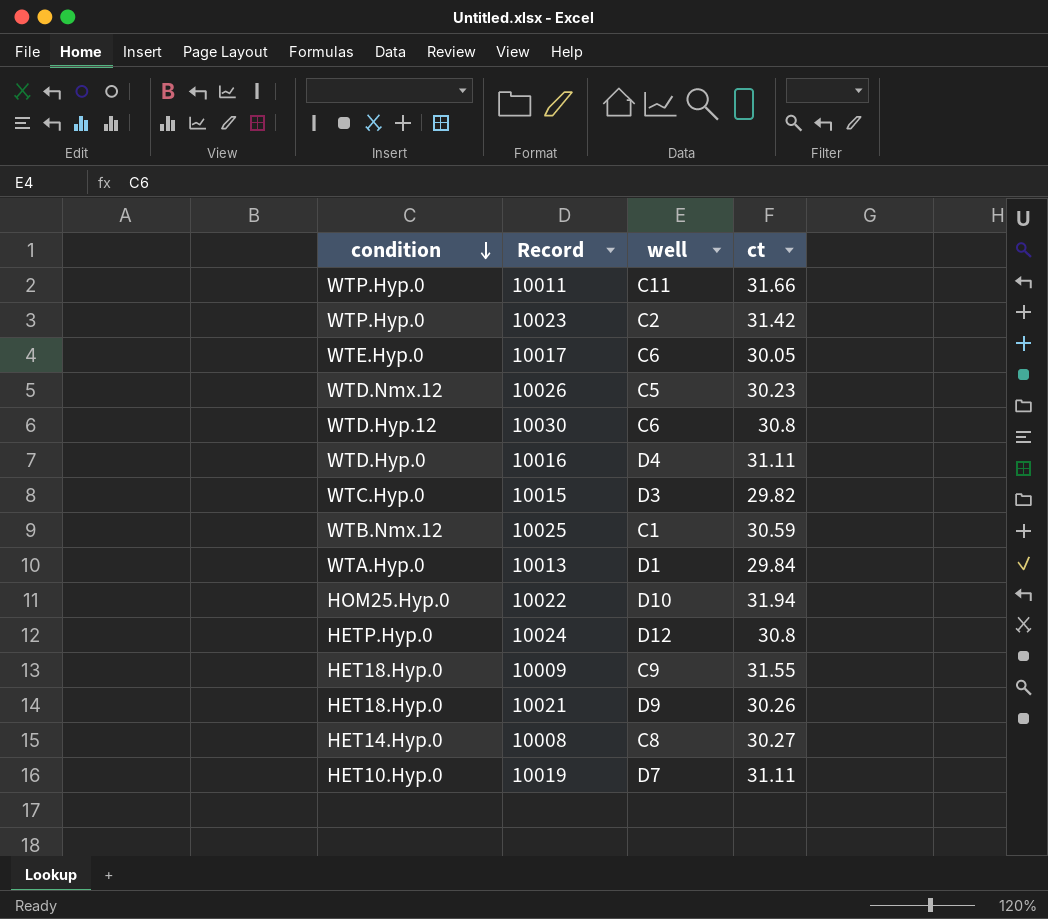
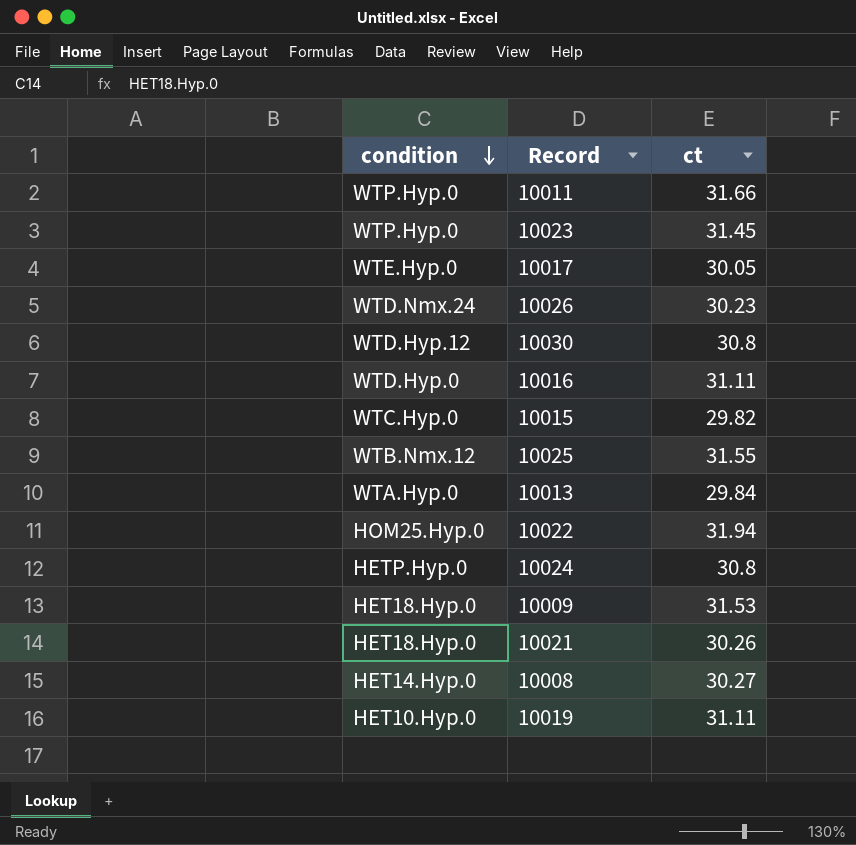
column well | position: 3 -> none
10023 | ct: 31.42 -> 31.45
10026 | condition: WTD.Nmx.12 -> WTD.Nmx.24
10025 | ct: 30.59 -> 31.55
10009 | ct: 31.55 -> 31.53

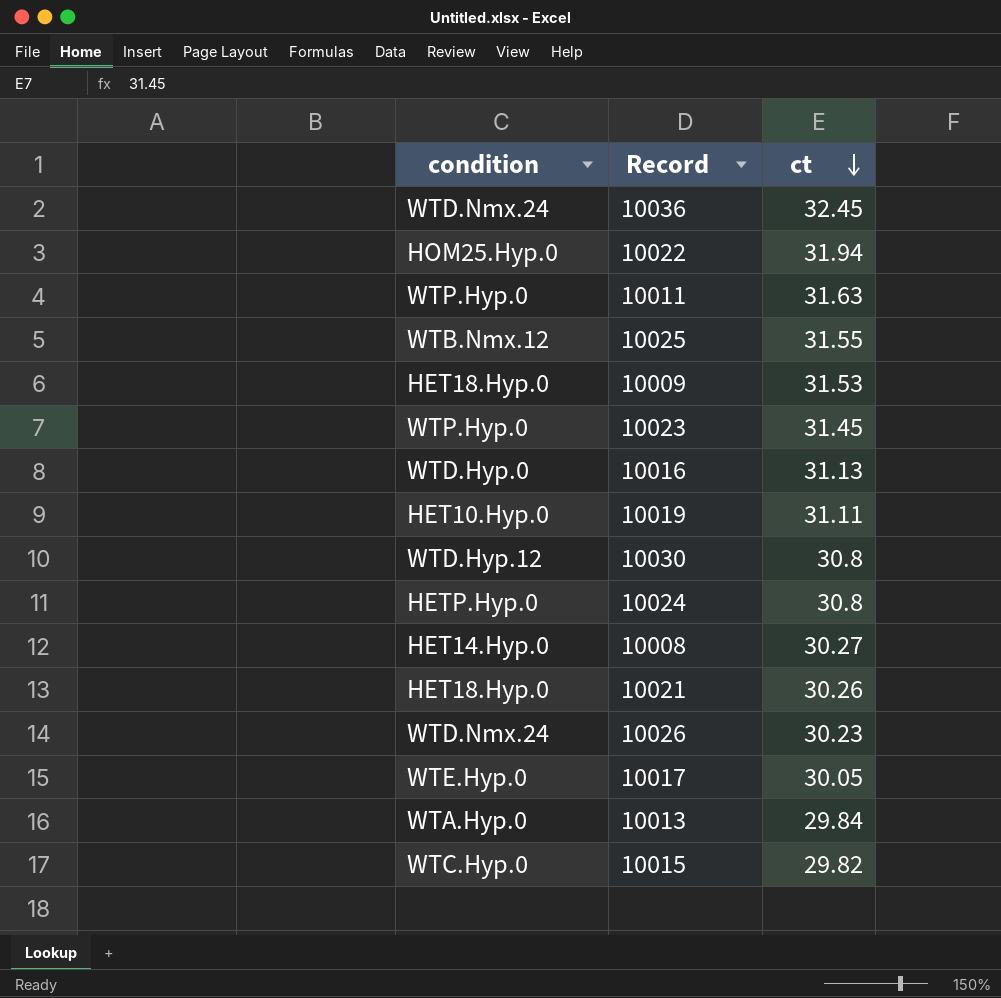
row order: condition descending -> ct descending
row 10036: none -> WTD.Nmx.24 | 32.45
10011 | ct: 31.66 -> 31.63
10016 | ct: 31.11 -> 31.13

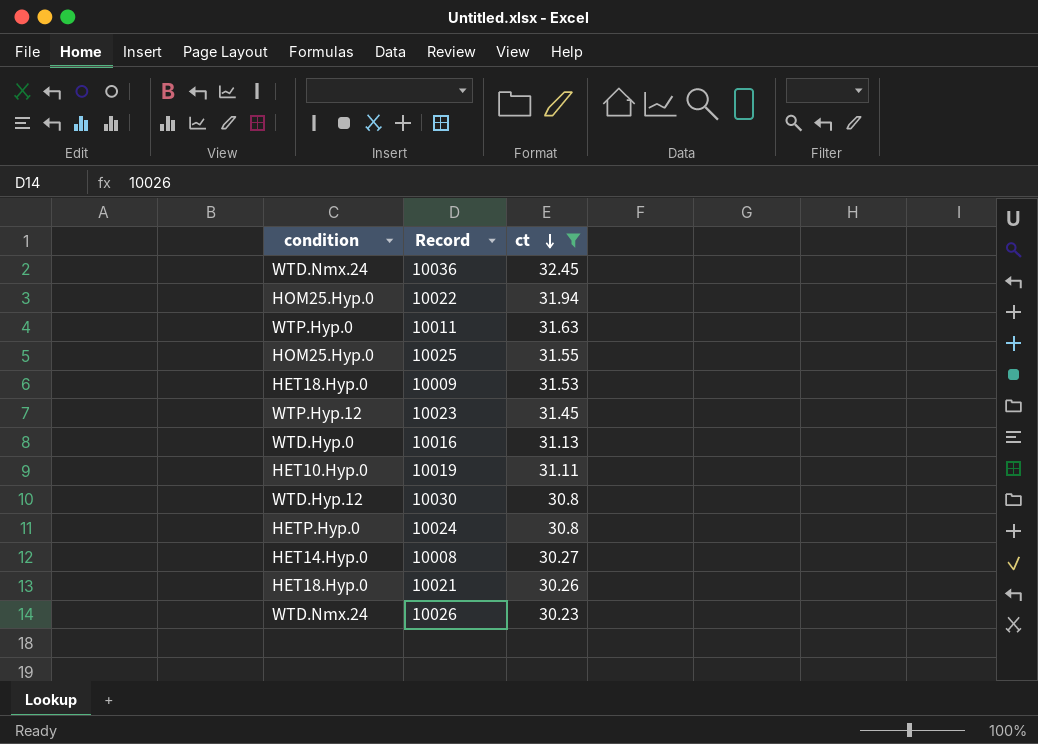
filter: none -> ct >= 30.23
10025 | condition: WTB.Nmx.12 -> HOM25.Hyp.0
10023 | condition: WTP.Hyp.0 -> WTP.Hyp.12

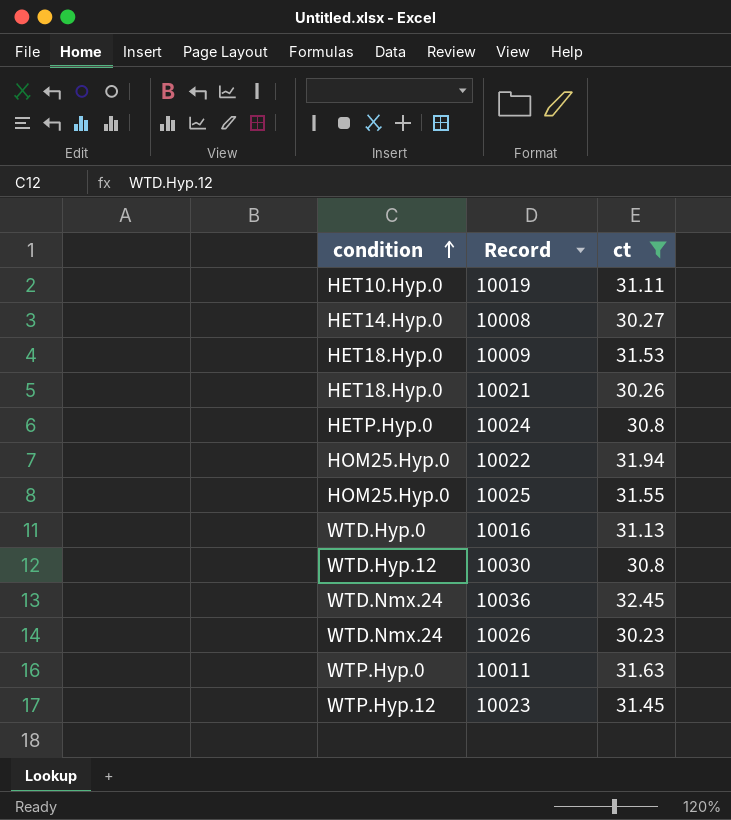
row order: ct descending -> condition ascending

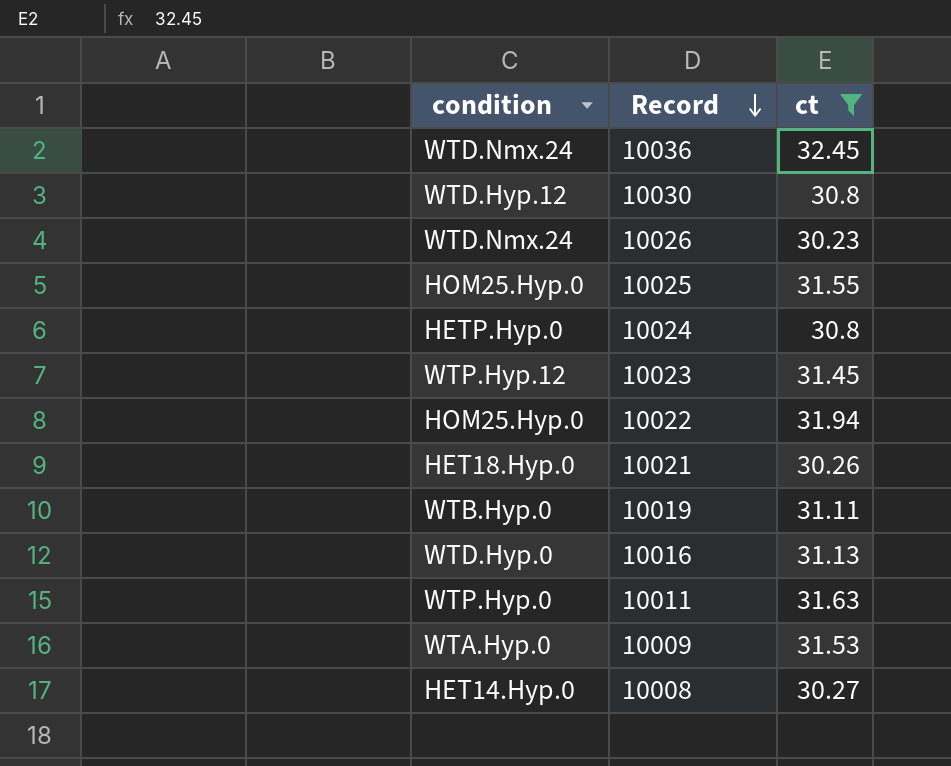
row order: condition ascending -> Record descending
10019 | condition: HET10.Hyp.0 -> WTB.Hyp.0
10009 | condition: HET18.Hyp.0 -> WTA.Hyp.0

